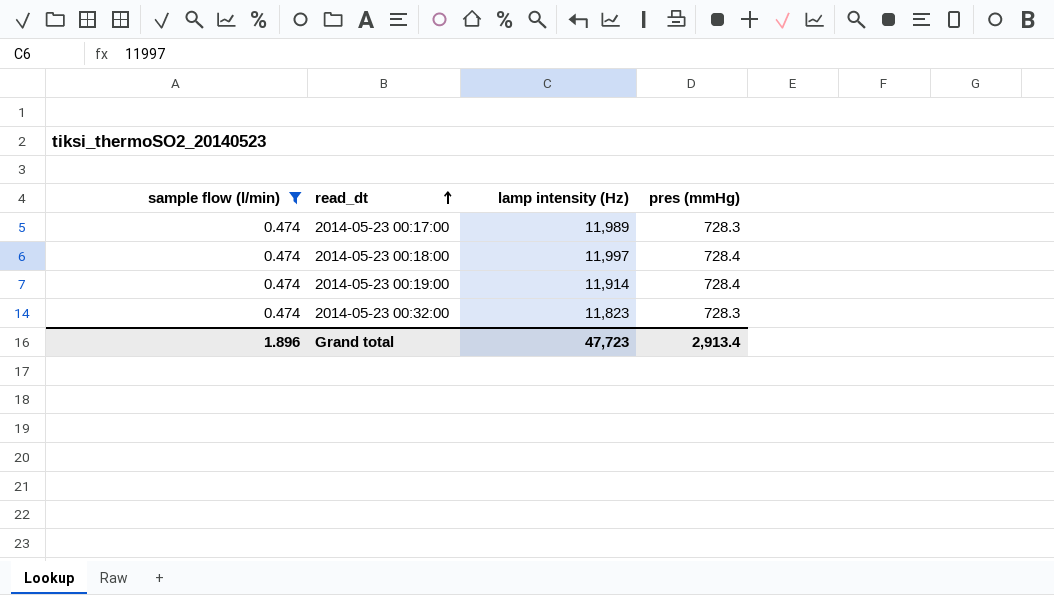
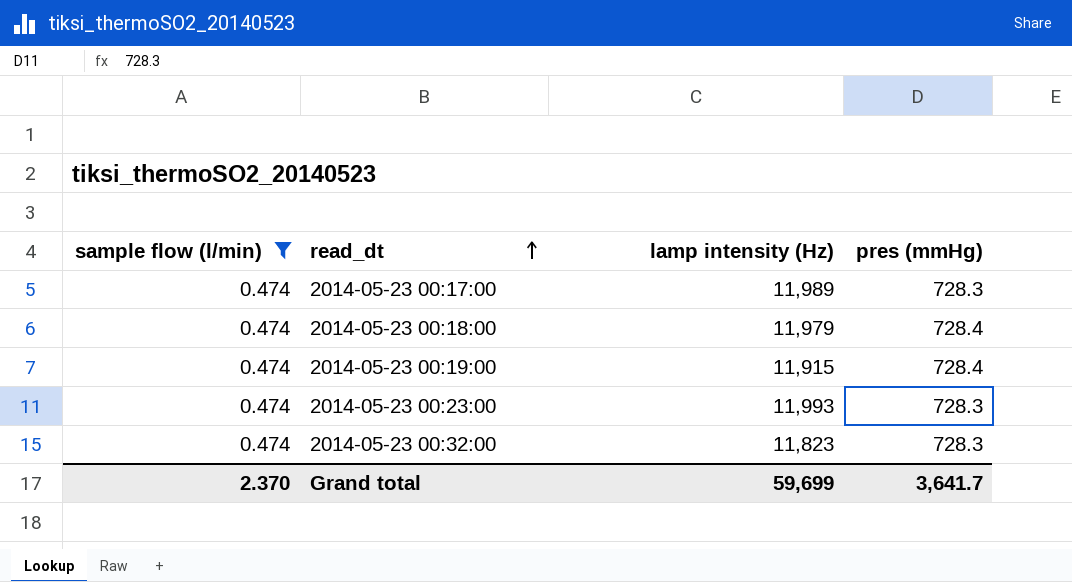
2014-05-23 00:18:00 | lamp intensity (Hz): 11,997 -> 11,979
2014-05-23 00:19:00 | lamp intensity (Hz): 11,914 -> 11,915
row 2014-05-23 00:23:00: none -> 0.474 | 11,993 | 728.3
Grand total | sample flow (l/min): 1.896 -> 2.370
Grand total | lamp intensity (Hz): 47,723 -> 59,699
Grand total | pres (mmHg): 2,913.4 -> 3,641.7

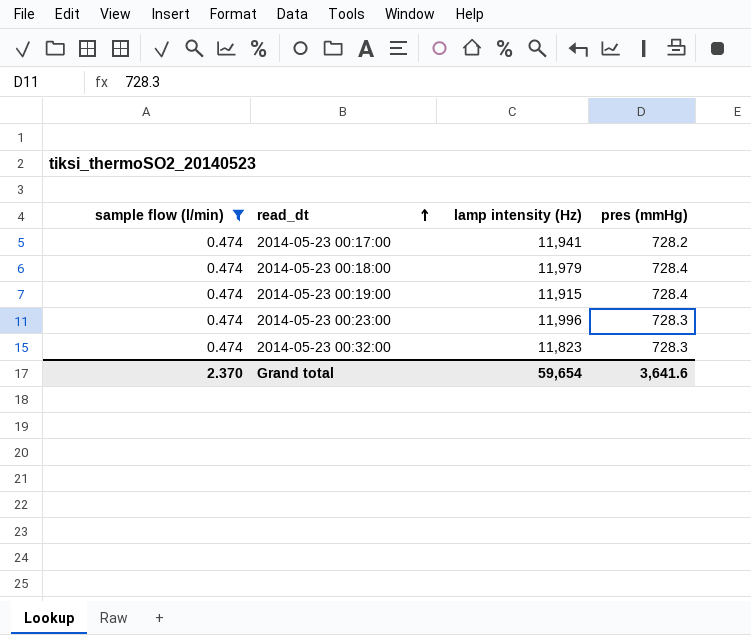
2014-05-23 00:17:00 | lamp intensity (Hz): 11,989 -> 11,941
2014-05-23 00:17:00 | pres (mmHg): 728.3 -> 728.2
2014-05-23 00:23:00 | lamp intensity (Hz): 11,993 -> 11,996
Grand total | lamp intensity (Hz): 59,699 -> 59,654
Grand total | pres (mmHg): 3,641.7 -> 3,641.6

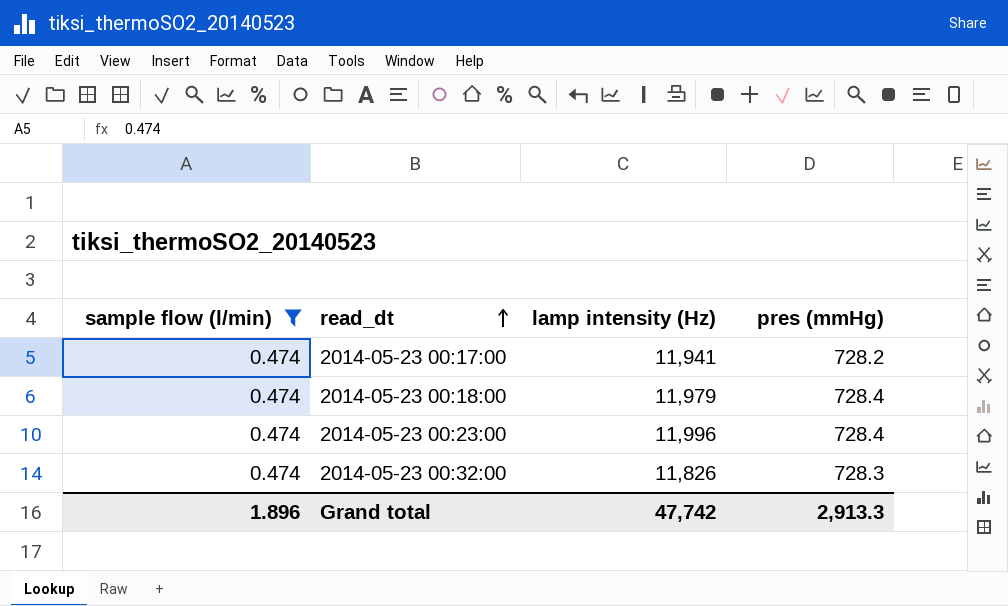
row 2014-05-23 00:19:00: 0.474 | 11,915 | 728.4 -> none
2014-05-23 00:23:00 | pres (mmHg): 728.3 -> 728.4
2014-05-23 00:32:00 | lamp intensity (Hz): 11,823 -> 11,826
Grand total | sample flow (l/min): 2.370 -> 1.896
Grand total | lamp intensity (Hz): 59,654 -> 47,742
Grand total | pres (mmHg): 3,641.6 -> 2,913.3

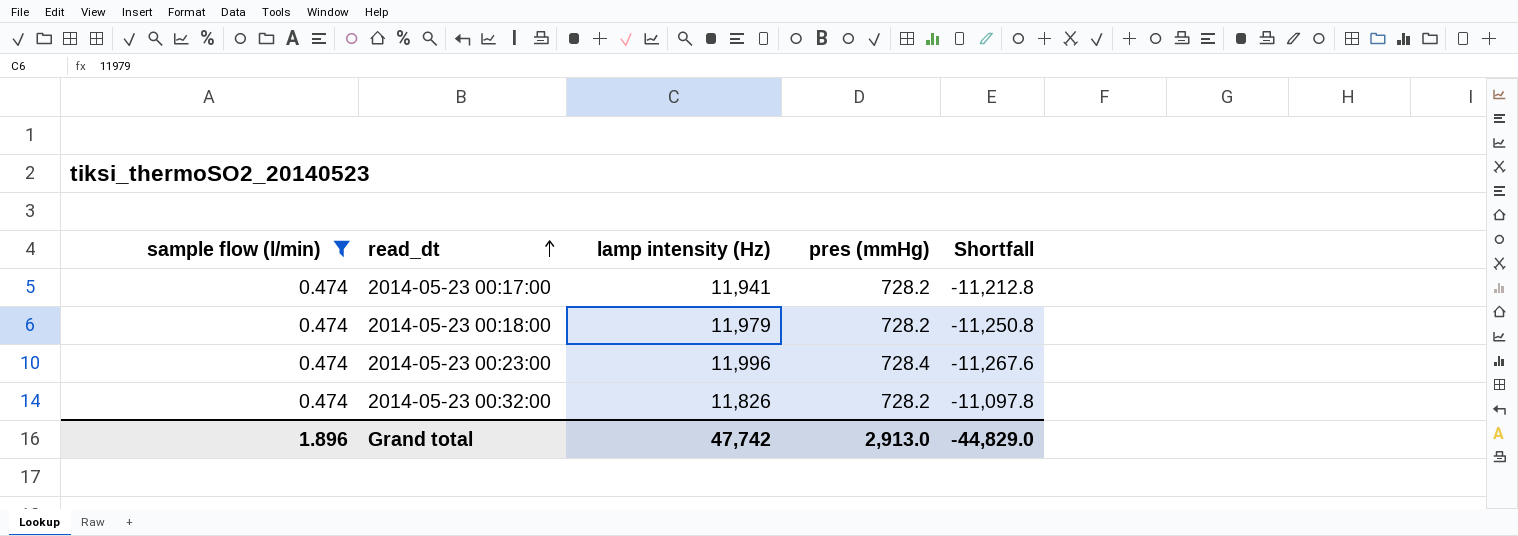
column Shortfall | formula: none -> [pres (mmHg)] - [lamp intensity (Hz)]
2014-05-23 00:18:00 | pres (mmHg): 728.4 -> 728.2
2014-05-23 00:32:00 | pres (mmHg): 728.3 -> 728.2
Grand total | pres (mmHg): 2,913.3 -> 2,913.0

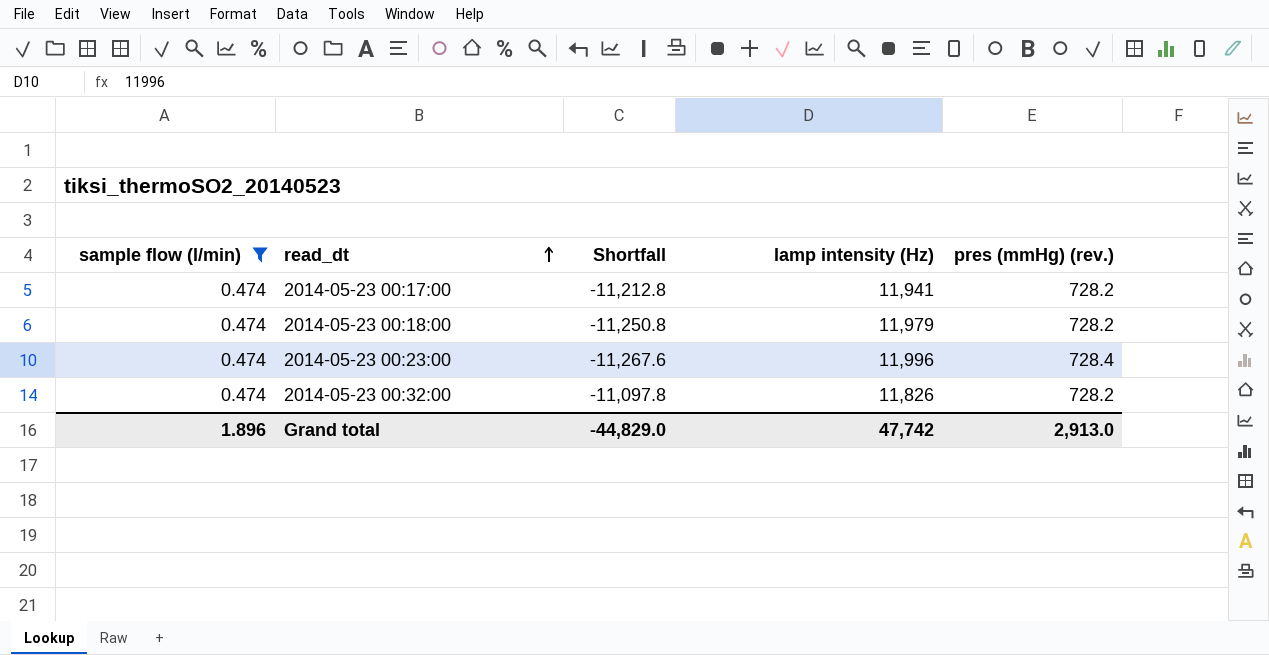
column Shortfall | position: 5 -> 3
column name: pres (mmHg) -> pres (mmHg) (rev.)

